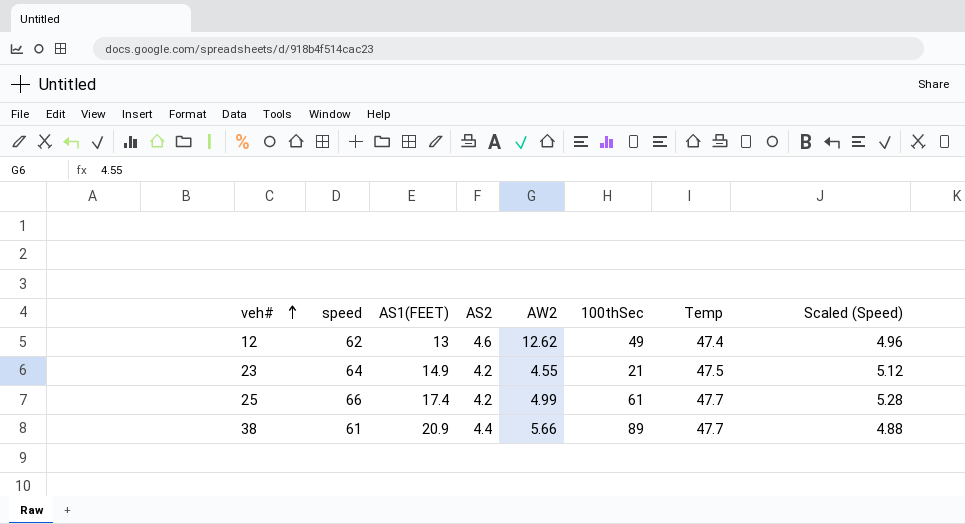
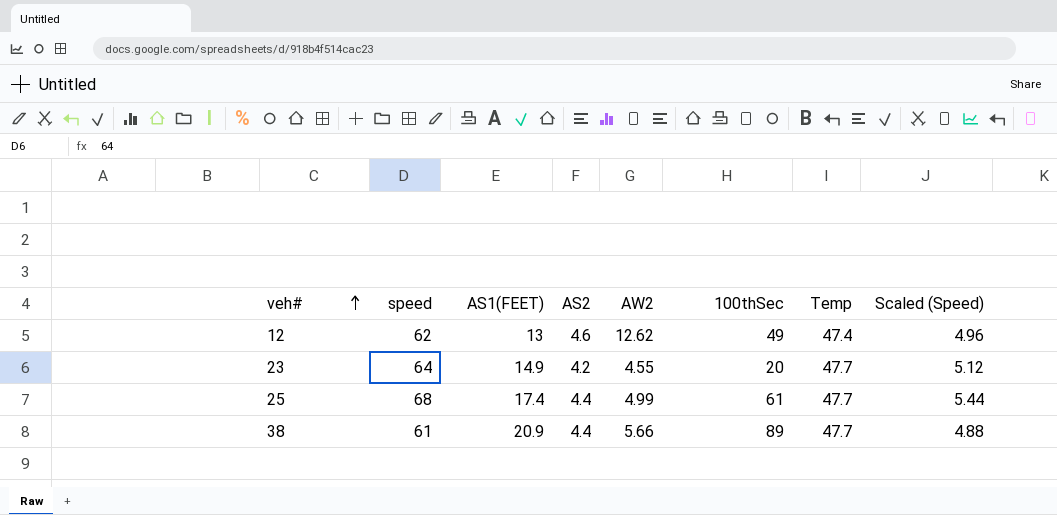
23 | 100thSec: 21 -> 20
23 | Temp: 47.5 -> 47.7
25 | speed: 66 -> 68
25 | AS2: 4.2 -> 4.4
25 | Scaled (Speed): 5.28 -> 5.44

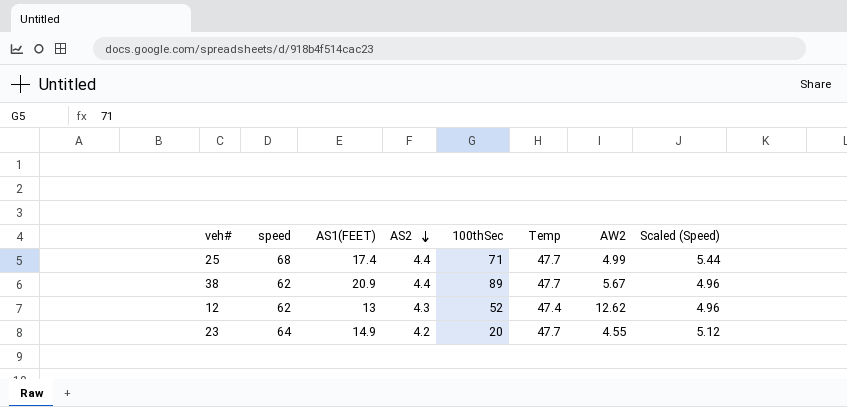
row order: veh# ascending -> AS2 descending
column AW2 | position: 5 -> 7
25 | 100thSec: 61 -> 71
38 | speed: 61 -> 62
38 | AW2: 5.66 -> 5.67
38 | Scaled (Speed): 4.88 -> 4.96
12 | AS2: 4.6 -> 4.3
12 | 100thSec: 49 -> 52

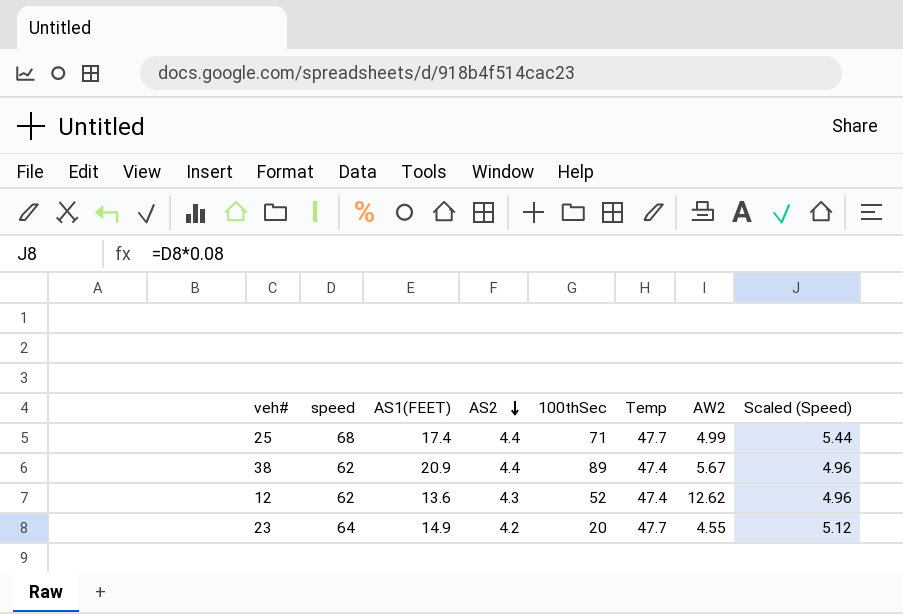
38 | Temp: 47.7 -> 47.4
12 | AS1(FEET): 13 -> 13.6

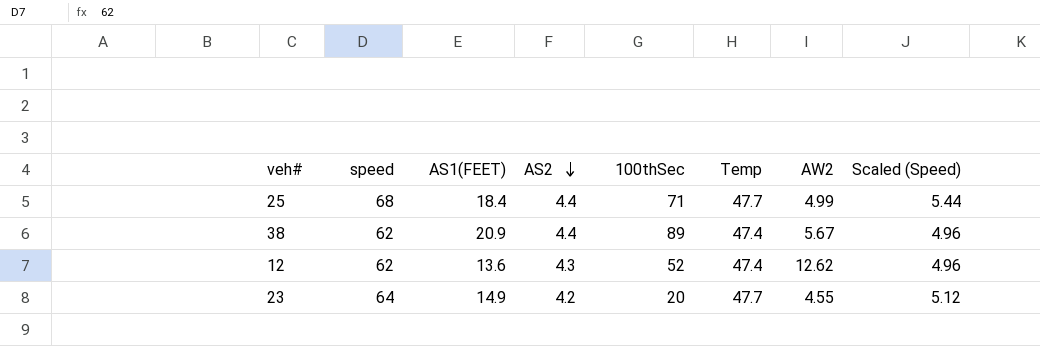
25 | AS1(FEET): 17.4 -> 18.4

